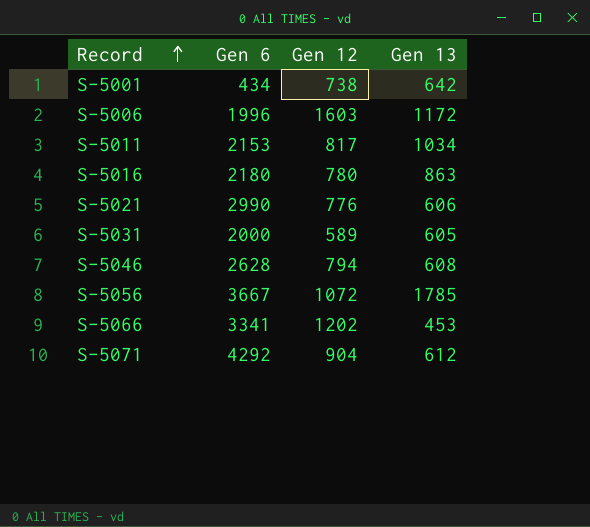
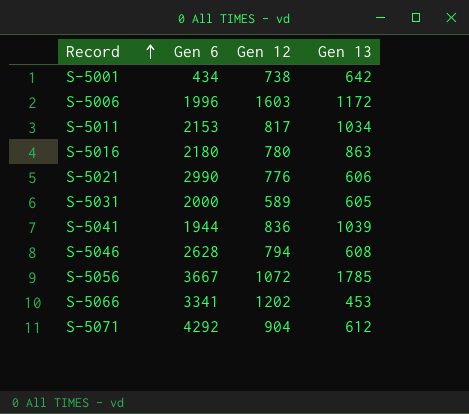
row S-5041: none -> 1944 | 836 | 1039

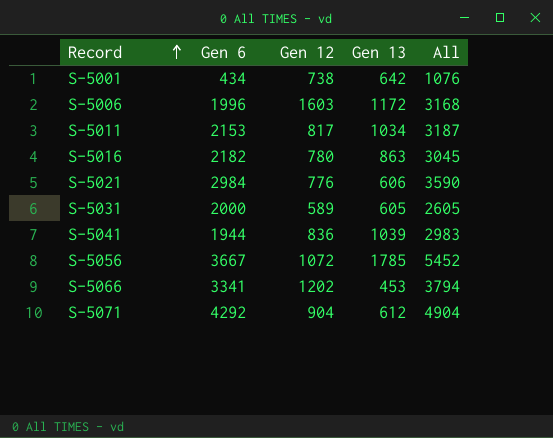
column All | formula: none -> [Gen 6] + [Gen 13]
row S-5046: 2628 | 794 | 608 -> none
S-5016 | Gen 6: 2180 -> 2182
S-5021 | Gen 6: 2990 -> 2984

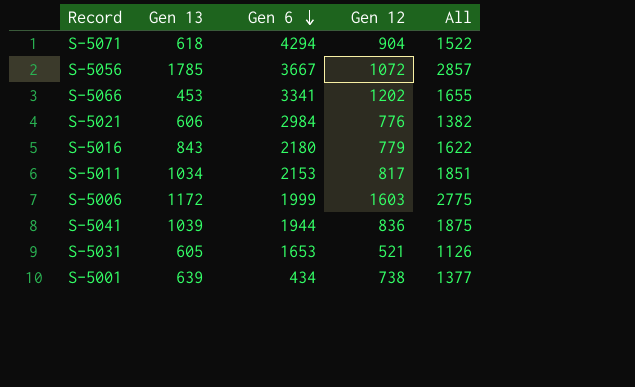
row order: Record ascending -> Gen 6 descending
column Gen 13 | position: 4 -> 2
column All | formula: [Gen 6] + [Gen 13] -> [Gen 13] + [Gen 12]
S-5071 | Gen 13: 612 -> 618
S-5071 | Gen 6: 4292 -> 4294
S-5016 | Gen 13: 863 -> 843
S-5016 | Gen 6: 2182 -> 2180
S-5016 | Gen 12: 780 -> 779
S-5006 | Gen 6: 1996 -> 1999
S-5031 | Gen 6: 2000 -> 1653
S-5031 | Gen 12: 589 -> 521
S-5001 | Gen 13: 642 -> 639

